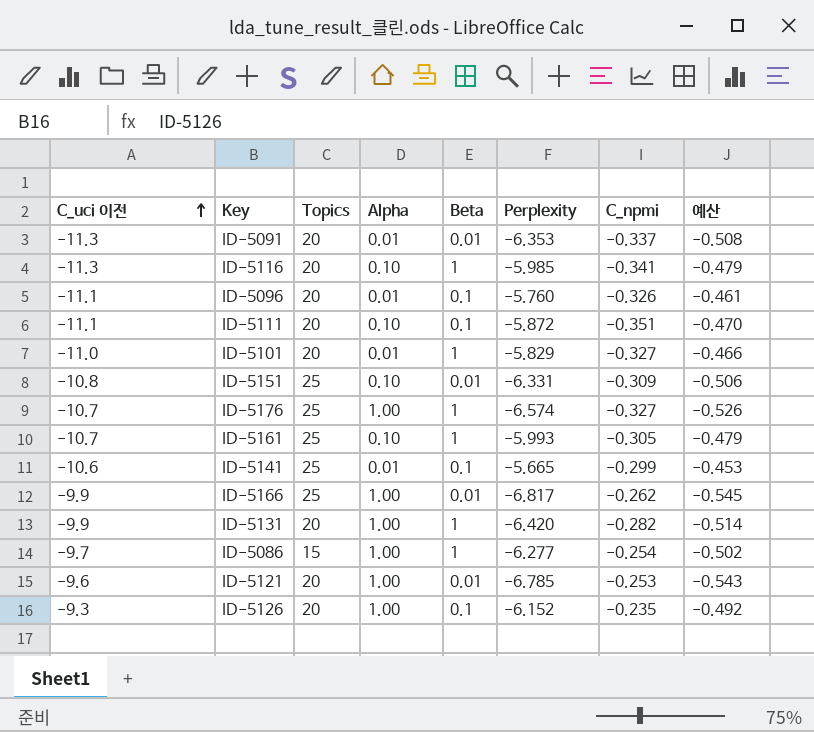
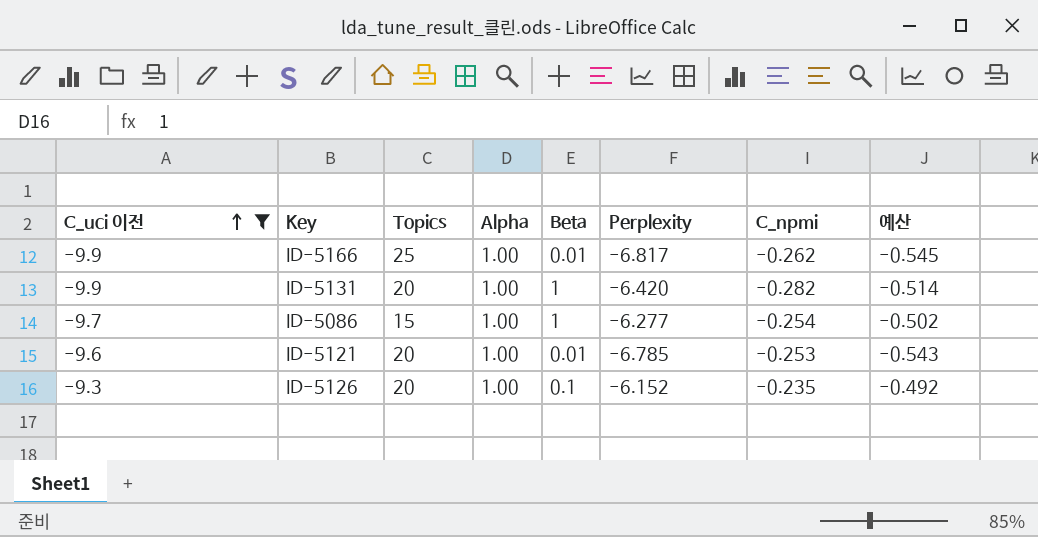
filter: none -> C_uci 이전 >= -9.9

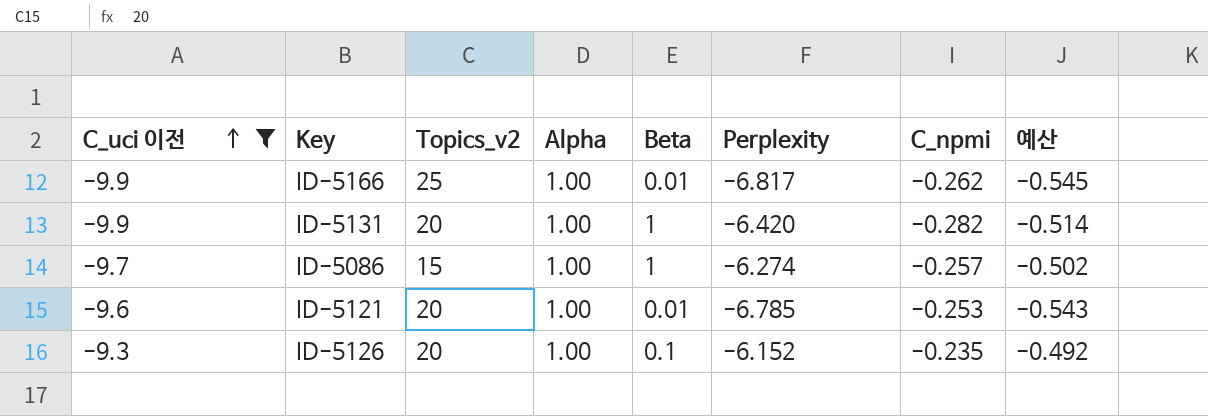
column name: Topics -> Topics_v2
ID-5086 | Perplexity: -6.277 -> -6.274
ID-5086 | C_npmi: -0.254 -> -0.257

